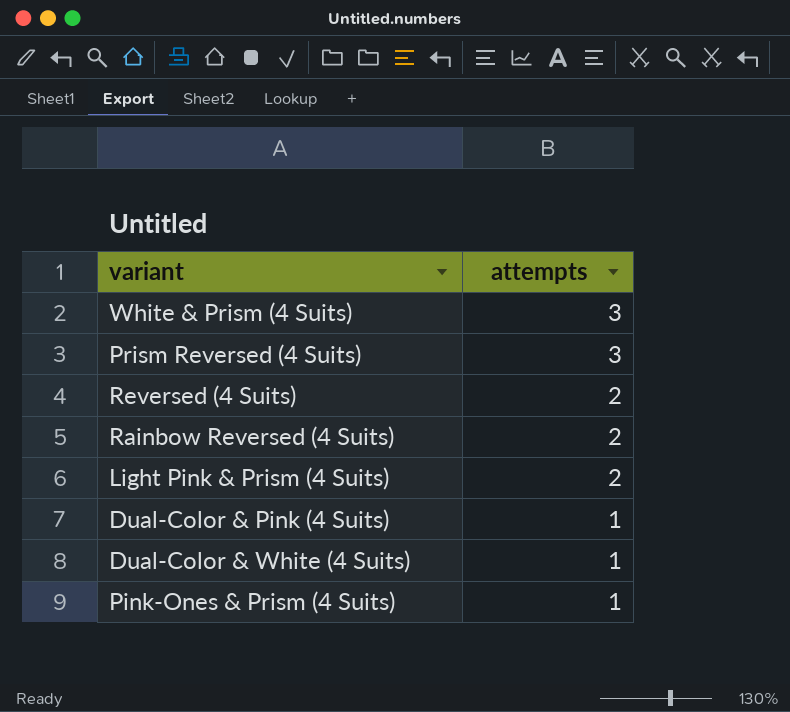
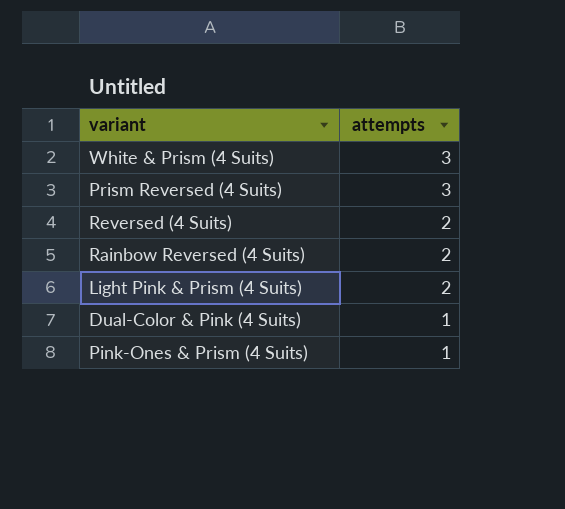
row Dual-Color & White (4 Suits): 1 -> none

